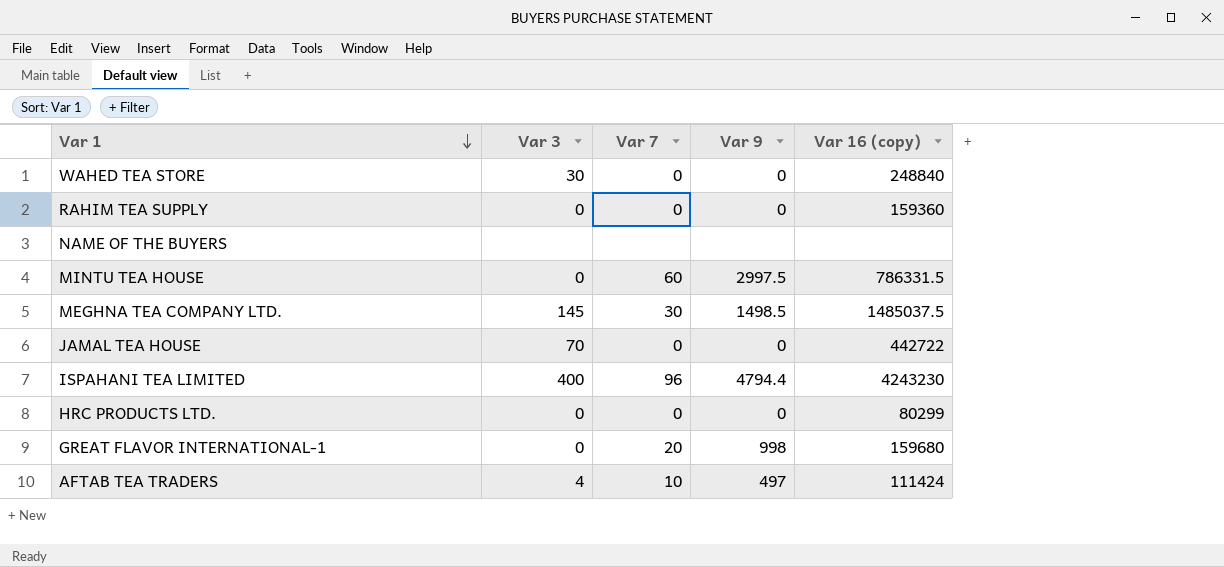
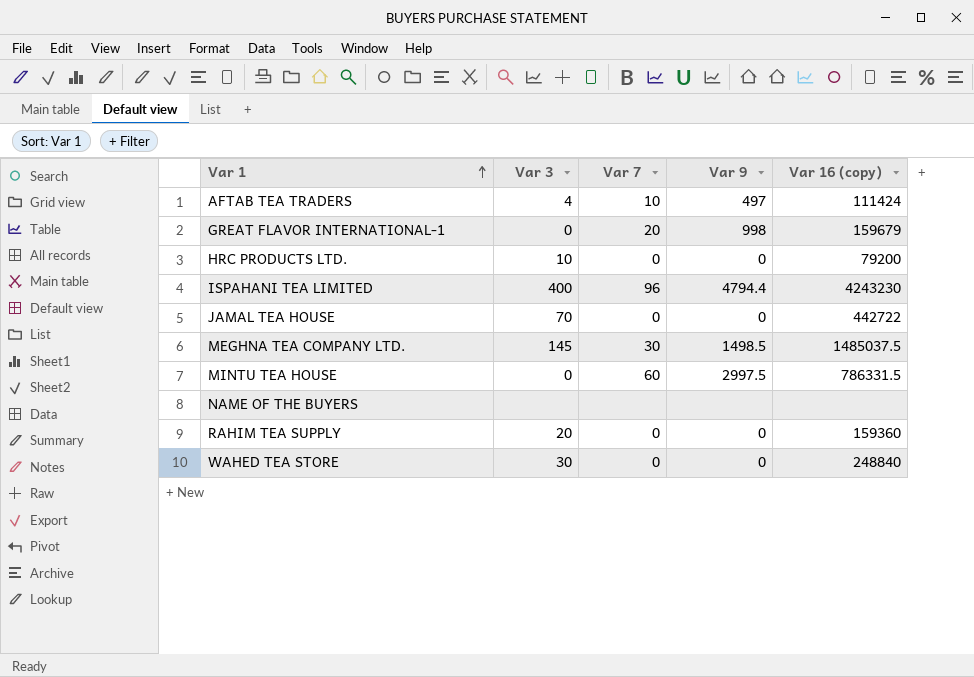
row order: Var 1 descending -> Var 1 ascending
GREAT FLAVOR INTERNATIONAL-1 | Var 16 (copy): 159680 -> 159679
HRC PRODUCTS LTD. | Var 3: 0 -> 10
HRC PRODUCTS LTD. | Var 16 (copy): 80299 -> 79200
RAHIM TEA SUPPLY | Var 3: 0 -> 20

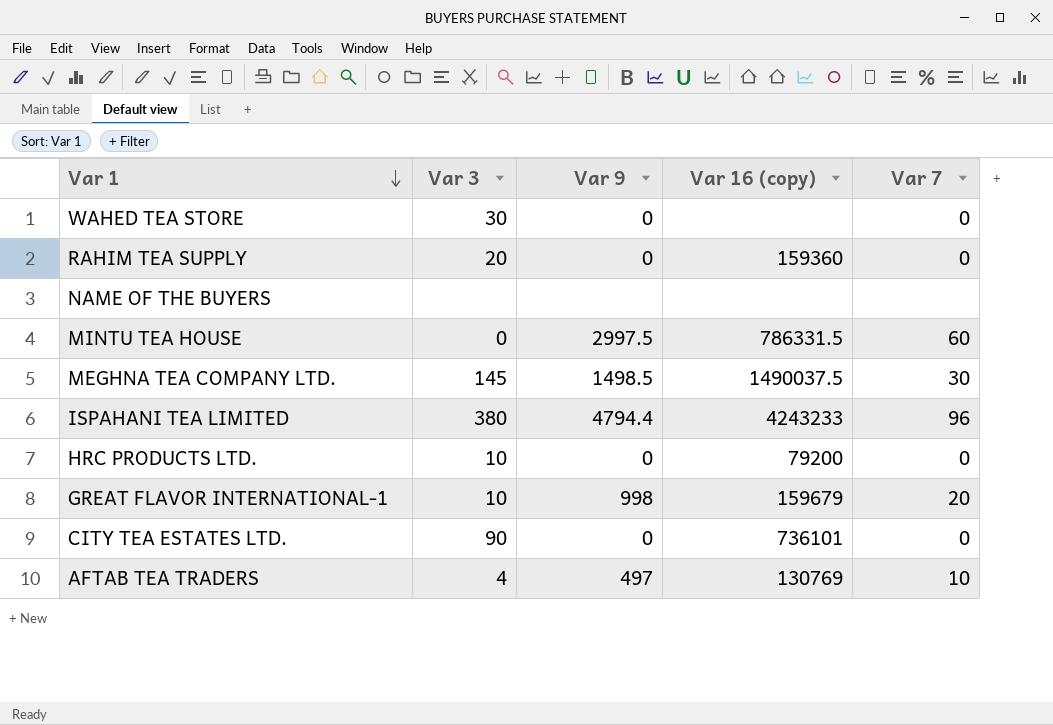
row order: Var 1 ascending -> Var 1 descending
column Var 7 | position: 3 -> 5
row JAMAL TEA HOUSE: 70 | 0 | 0 | 442722 -> none
WAHED TEA STORE | Var 16 (copy): 248840 -> none
MEGHNA TEA COMPANY LTD. | Var 16 (copy): 1485037.5 -> 1490037.5
ISPAHANI TEA LIMITED | Var 3: 400 -> 380
ISPAHANI TEA LIMITED | Var 16 (copy): 4243230 -> 4243233
GREAT FLAVOR INTERNATIONAL-1 | Var 3: 0 -> 10
row CITY TEA ESTATES LTD.: none -> 90 | 0 | 736101 | 0
AFTAB TEA TRADERS | Var 16 (copy): 111424 -> 130769

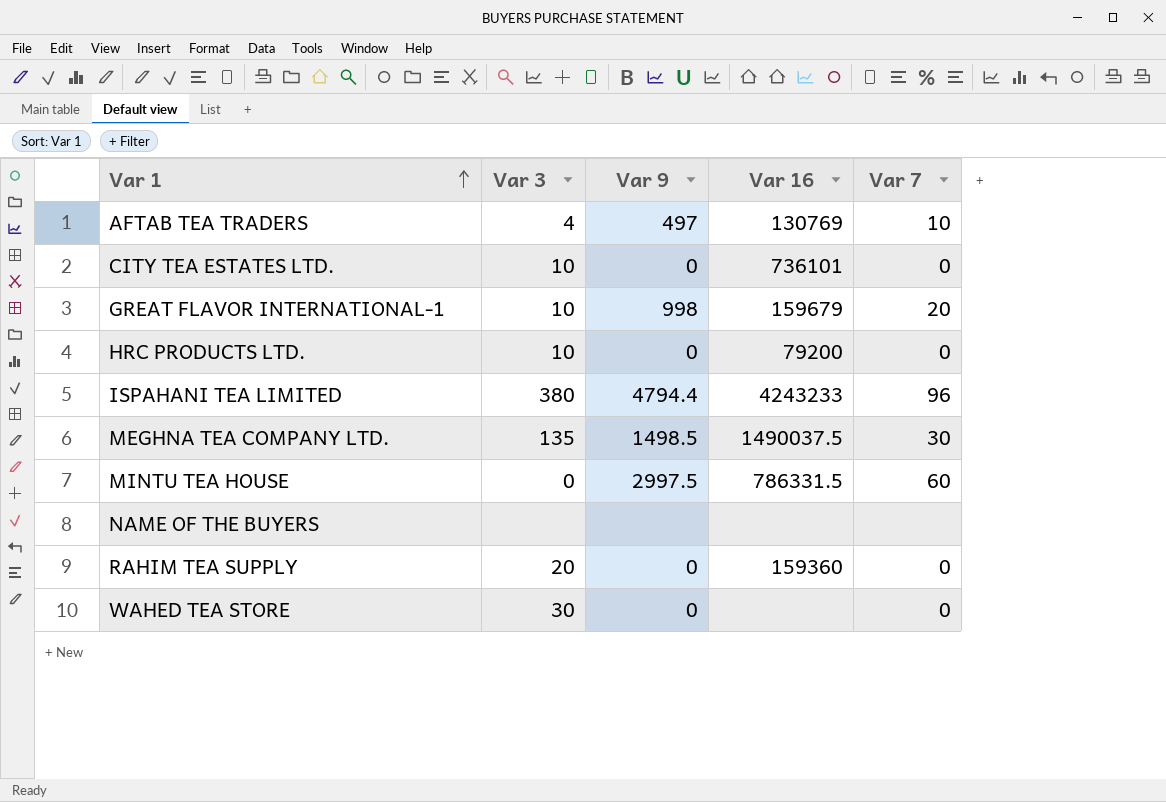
row order: Var 1 descending -> Var 1 ascending
column name: Var 16 (copy) -> Var 16
CITY TEA ESTATES LTD. | Var 3: 90 -> 10
MEGHNA TEA COMPANY LTD. | Var 3: 145 -> 135

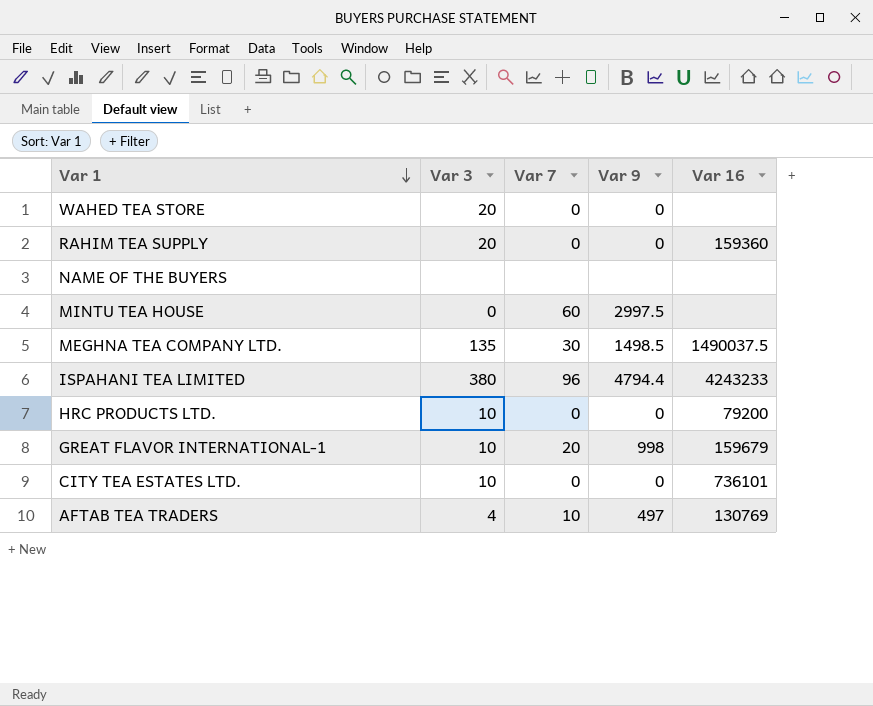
row order: Var 1 ascending -> Var 1 descending
column Var 7 | position: 5 -> 3
WAHED TEA STORE | Var 3: 30 -> 20
MINTU TEA HOUSE | Var 16: 786331.5 -> none

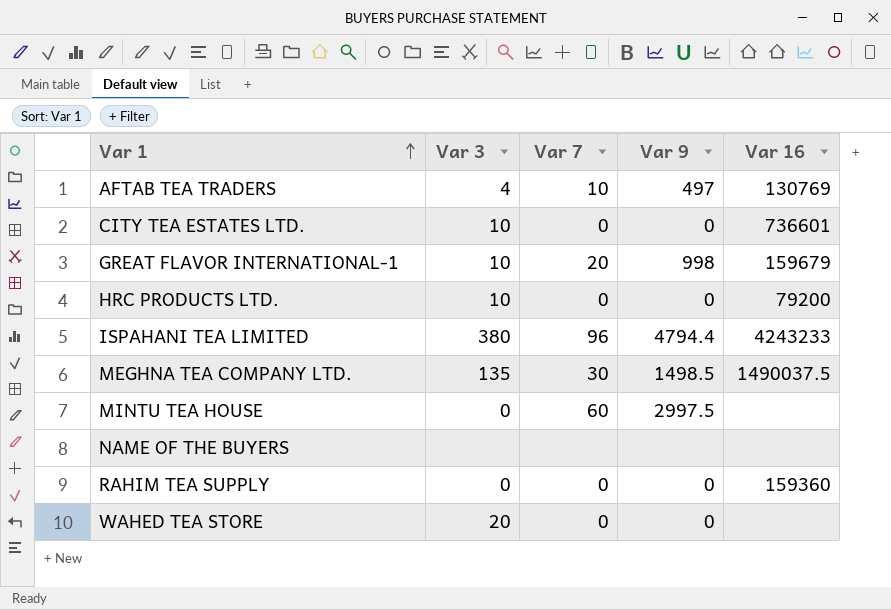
row order: Var 1 descending -> Var 1 ascending
CITY TEA ESTATES LTD. | Var 16: 736101 -> 736601
RAHIM TEA SUPPLY | Var 3: 20 -> 0

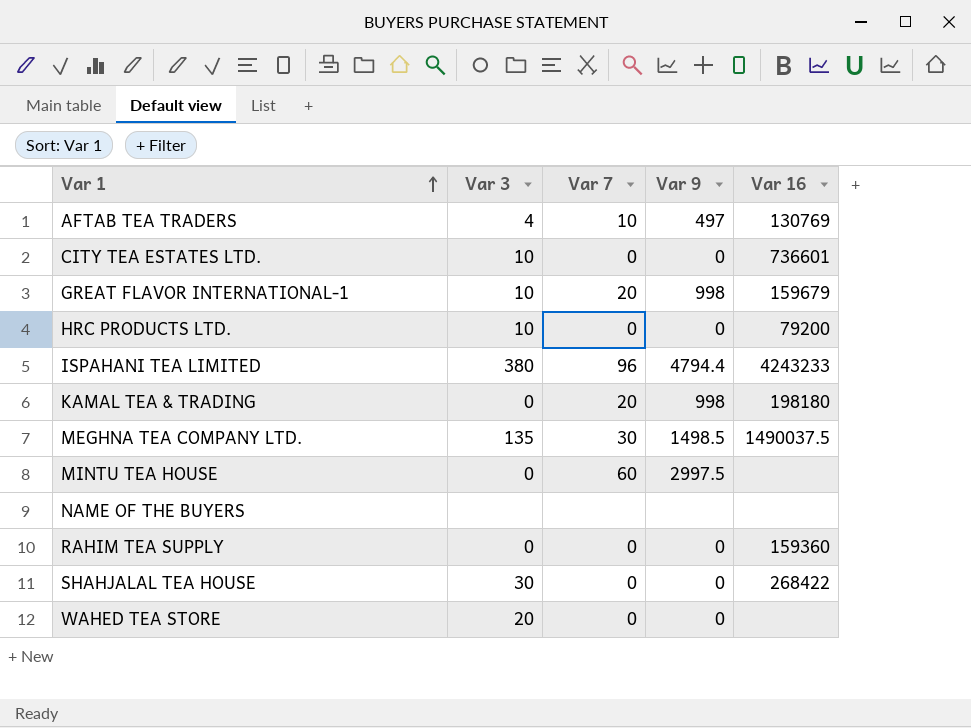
row KAMAL TEA & TRADING: none -> 0 | 20 | 998 | 198180
row SHAHJALAL TEA HOUSE: none -> 30 | 0 | 0 | 268422

